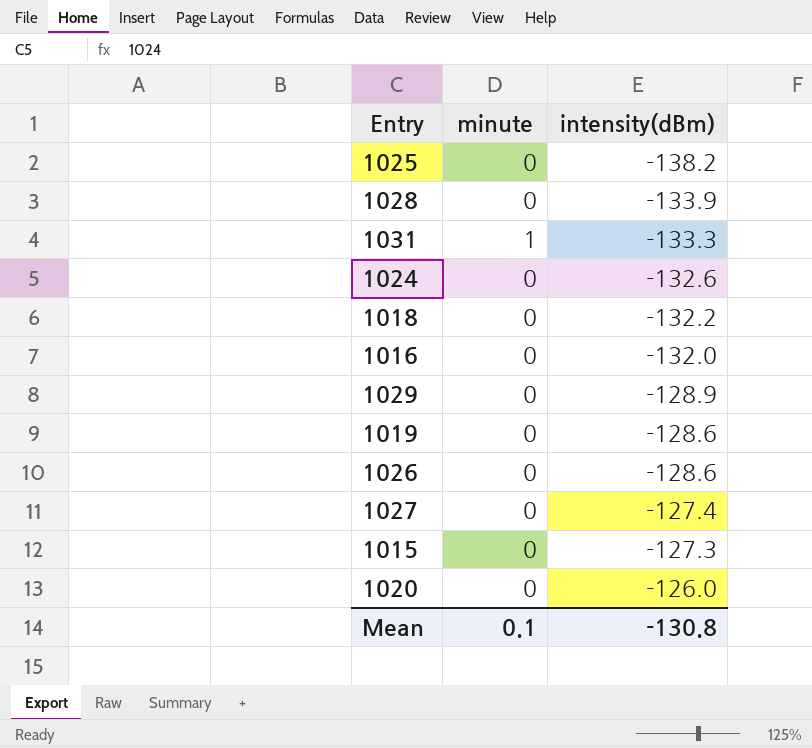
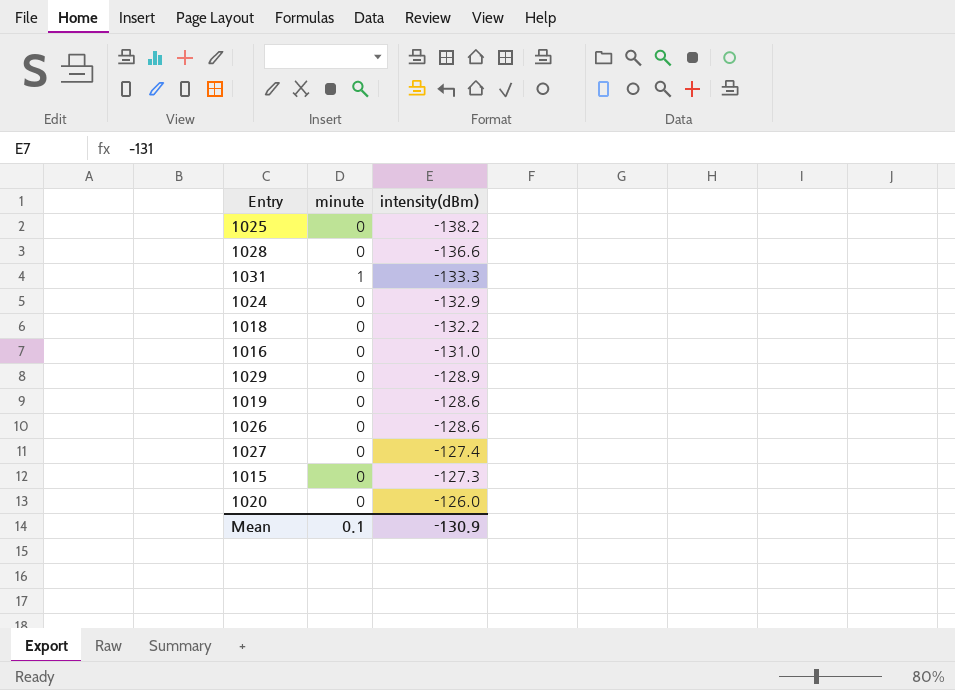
1028 | intensity(dBm): -133.9 -> -136.6
1024 | intensity(dBm): -132.6 -> -132.9
1016 | intensity(dBm): -132.0 -> -131.0
Mean | intensity(dBm): -130.8 -> -130.9

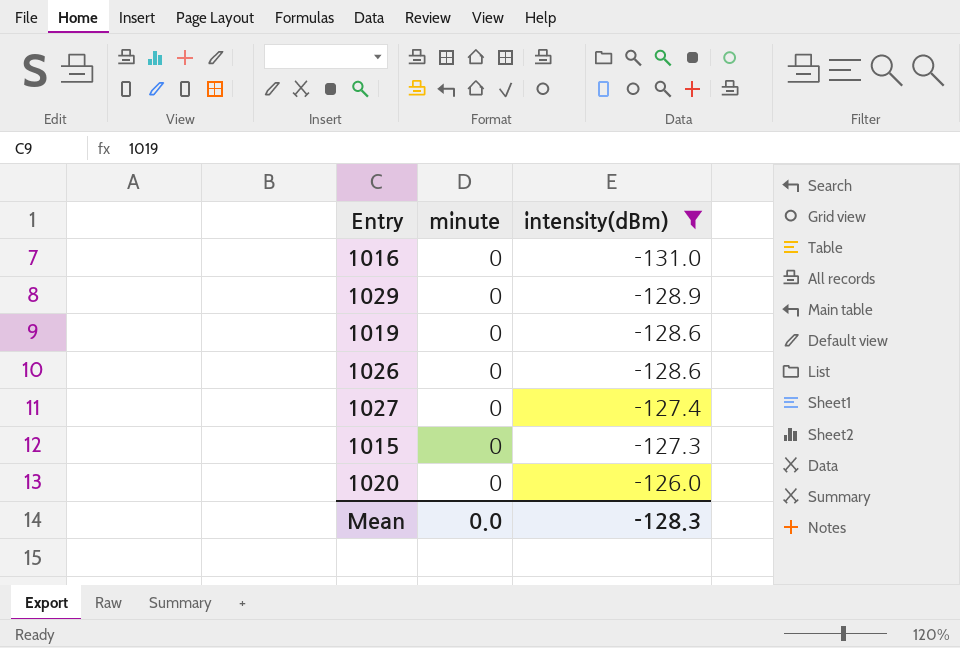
filter: none -> intensity(dBm) >= -131.0
Mean | minute: 0.1 -> 0.0
Mean | intensity(dBm): -130.9 -> -128.3

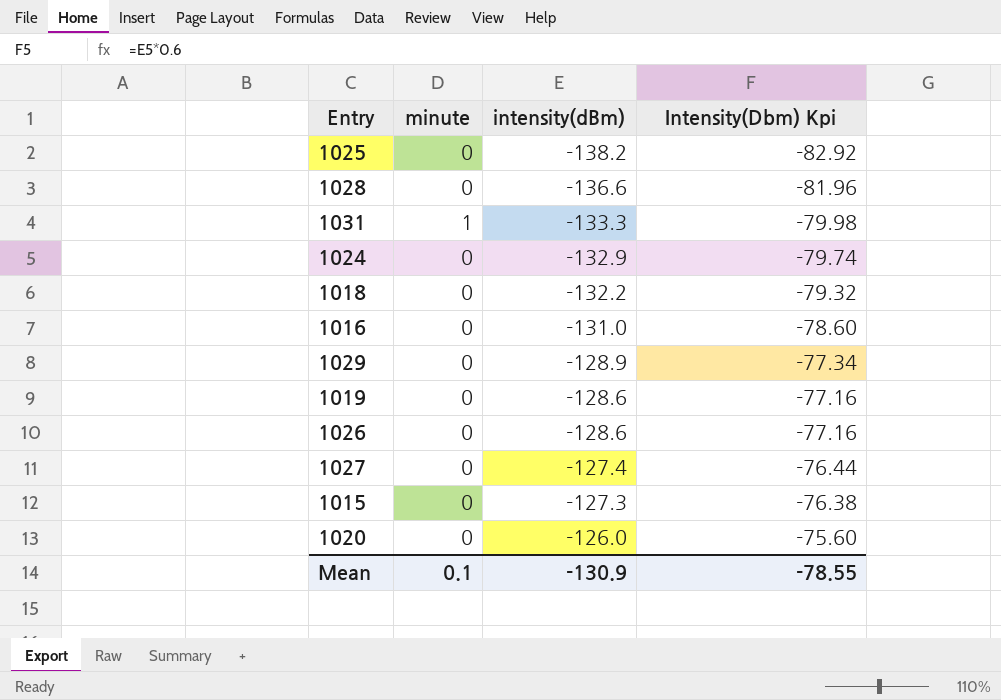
filter: intensity(dBm) >= -131.0 -> none
column Intensity(Dbm) Kpi | formula: none -> [intensity(dBm)] * 0.6
Mean | minute: 0.0 -> 0.1
Mean | intensity(dBm): -128.3 -> -130.9

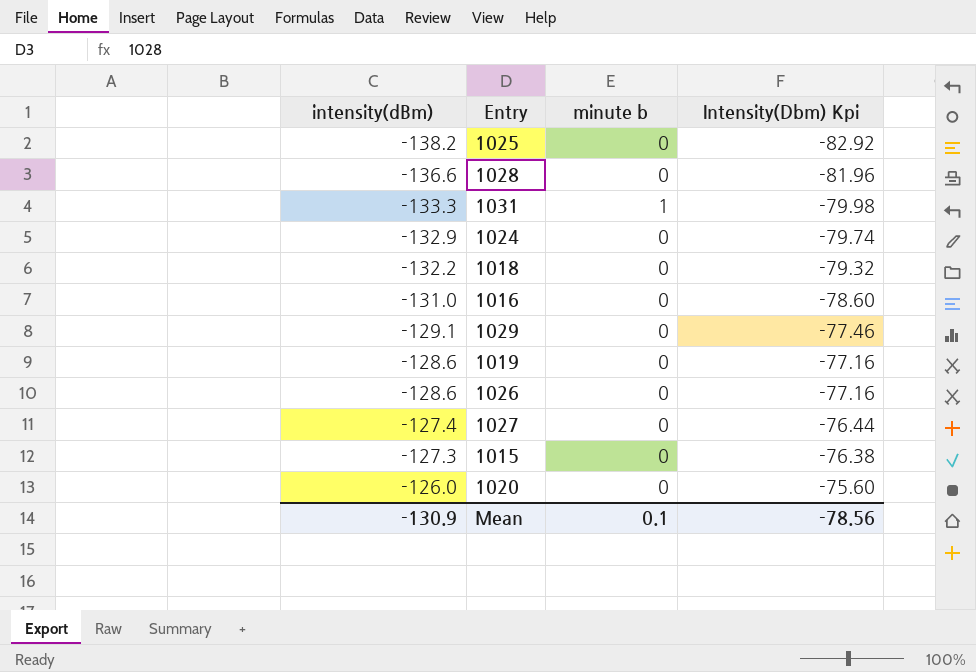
column intensity(dBm) | position: 3 -> 1
column name: minute -> minute b
1029 | intensity(dBm): -128.9 -> -129.1
1029 | Intensity(Dbm) Kpi: -77.34 -> -77.46
Mean | Intensity(Dbm) Kpi: -78.55 -> -78.56

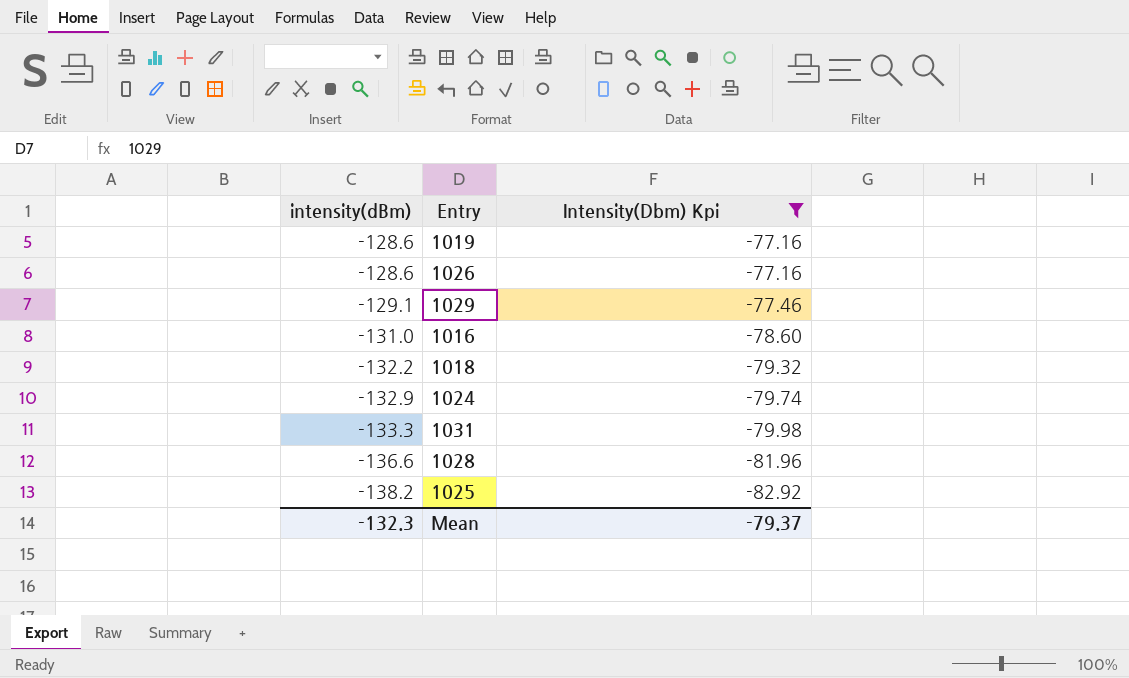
filter: none -> Intensity(Dbm) Kpi <= -77.16
row order: intensity(dBm) ascending -> intensity(dBm) descending
column minute b | position: 3 -> none
Mean | intensity(dBm): -130.9 -> -132.3
Mean | Intensity(Dbm) Kpi: -78.56 -> -79.37

